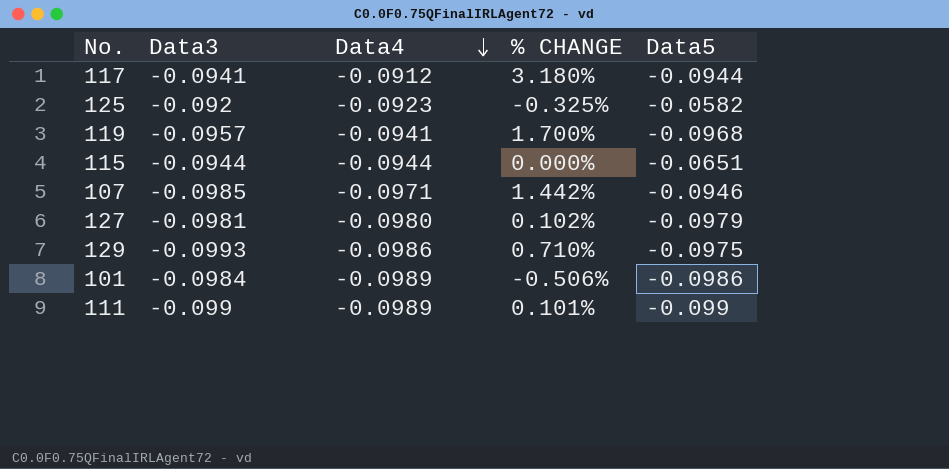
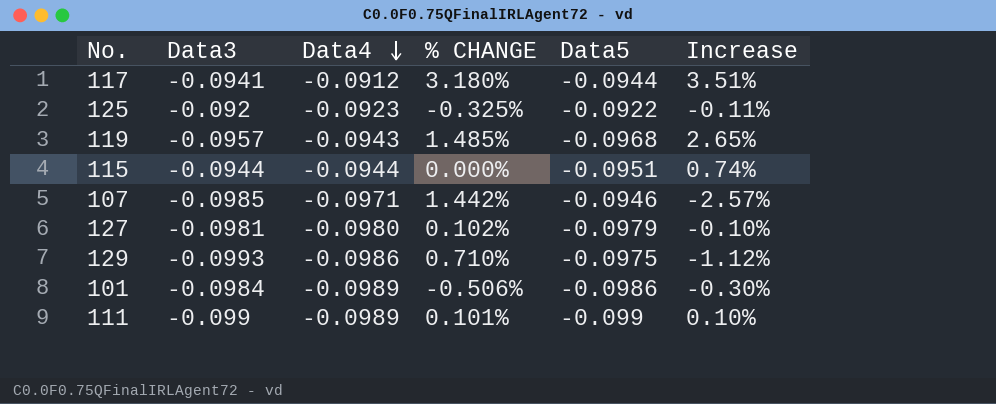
column Increase | formula: none -> ([Data5] - [Data4]) / [Data4]
125 | Data5: -0.0582 -> -0.0922
119 | Data4: -0.0941 -> -0.0943
119 | % CHANGE: 1.700% -> 1.485%
115 | Data5: -0.0651 -> -0.0951

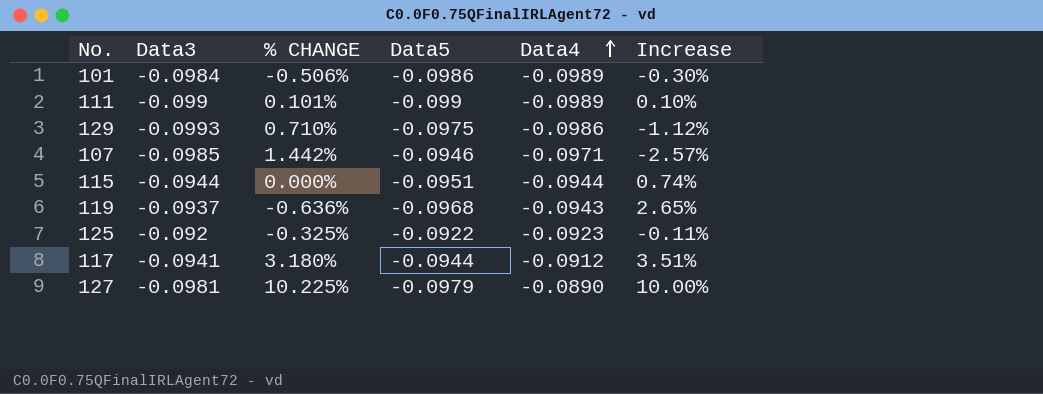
row order: Data4 descending -> Data4 ascending
column Data4 | position: 3 -> 5
119 | Data3: -0.0957 -> -0.0937
119 | % CHANGE: 1.485% -> -0.636%
127 | % CHANGE: 0.102% -> 10.225%
127 | Data4: -0.0980 -> -0.0890
127 | Increase: -0.10% -> 10.00%

